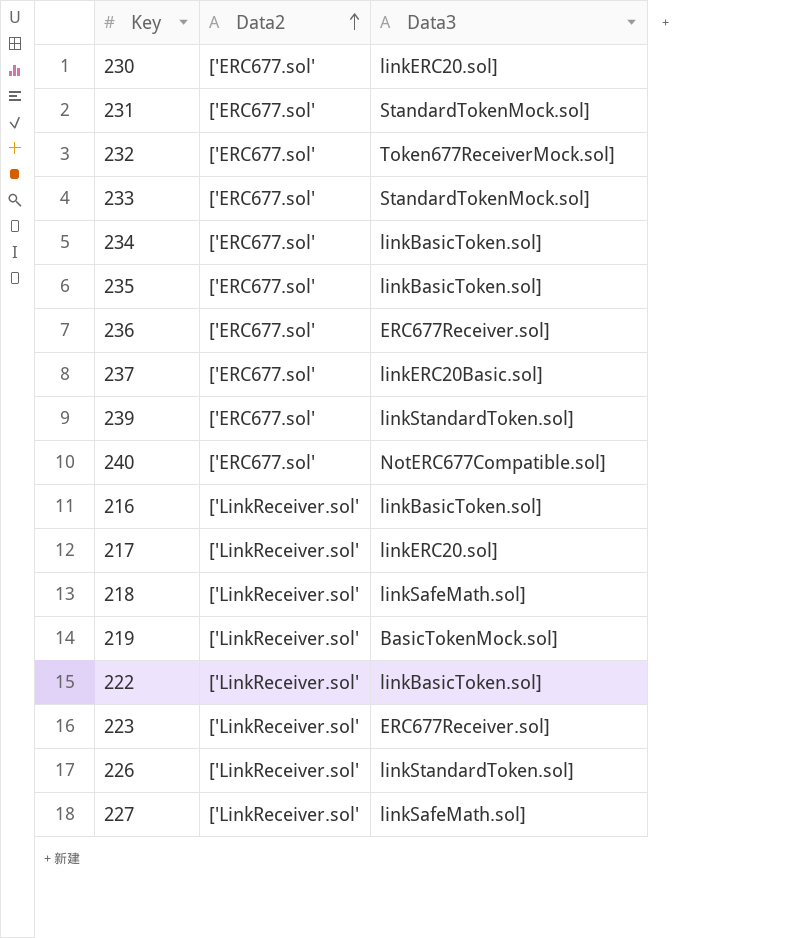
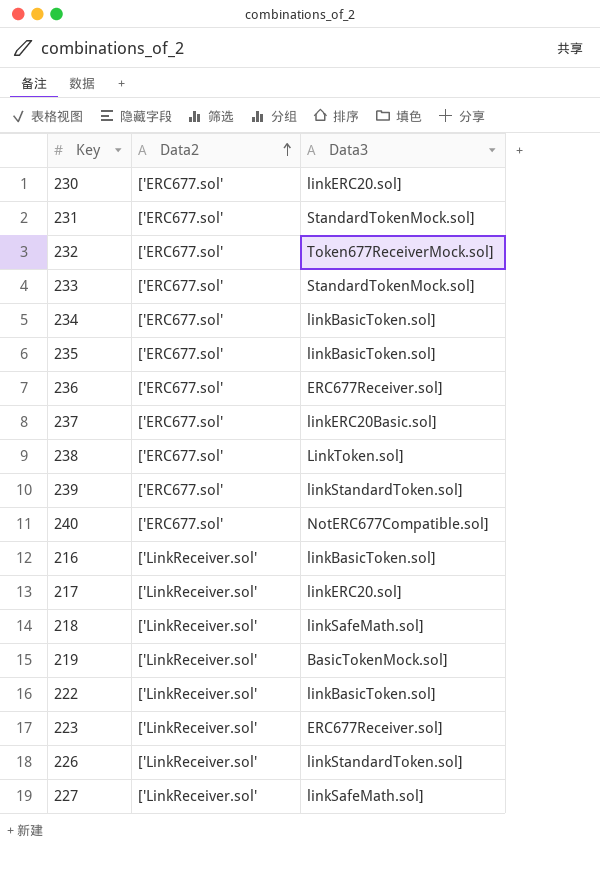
row 238: none -> ['ERC677.sol' | LinkToken.sol]

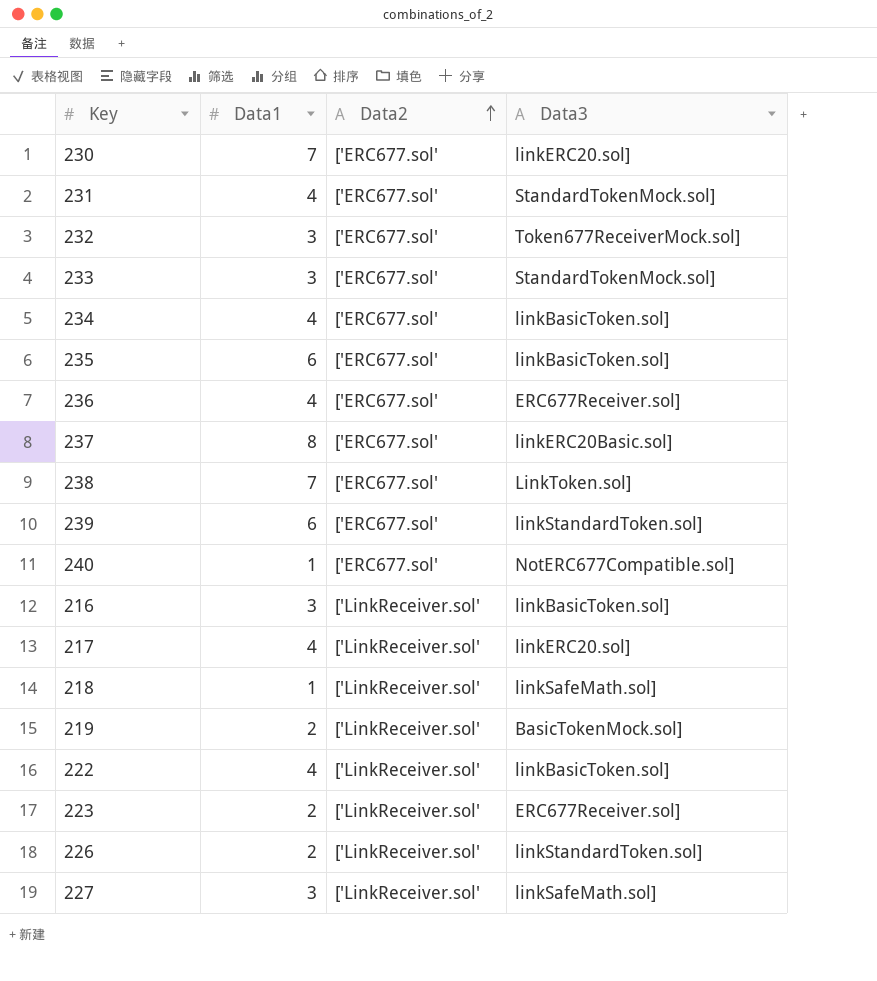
column Data1 | position: none -> 2

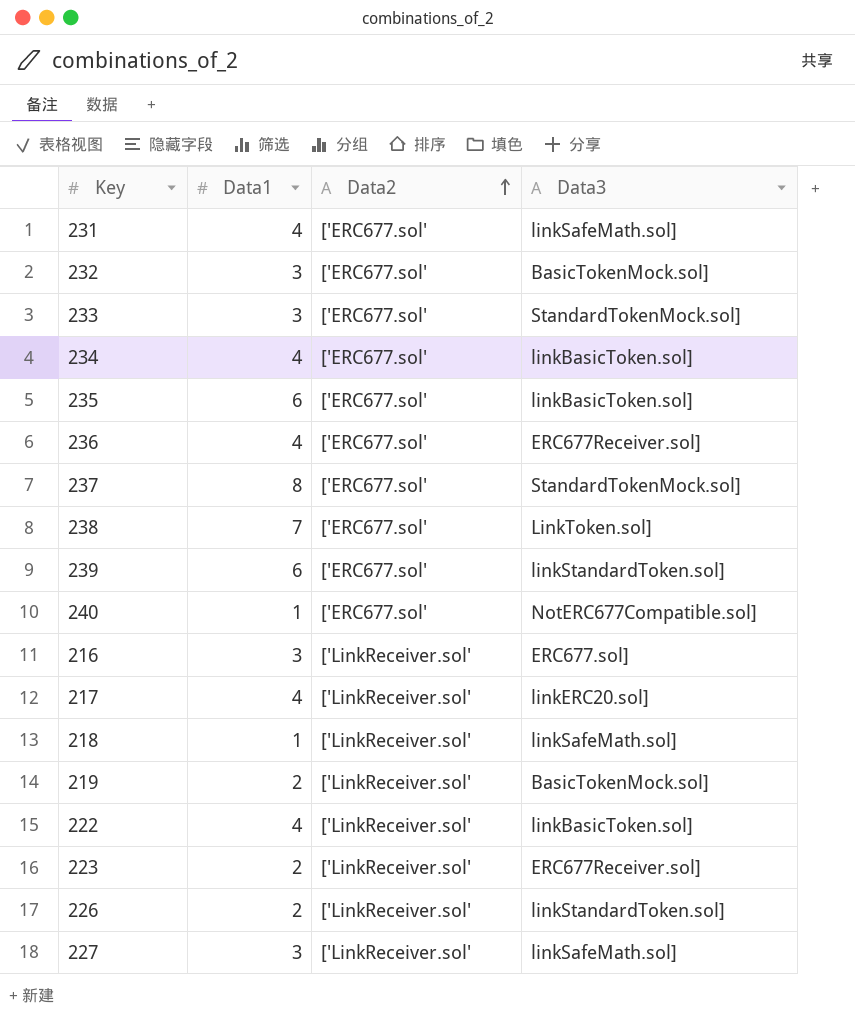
row 230: 7 | ['ERC677.sol' | linkERC20.sol] -> none
231 | Data3: StandardTokenMock.sol] -> linkSafeMath.sol]
232 | Data3: Token677ReceiverMock.sol] -> BasicTokenMock.sol]
237 | Data3: linkERC20Basic.sol] -> StandardTokenMock.sol]
216 | Data3: linkBasicToken.sol] -> ERC677.sol]

